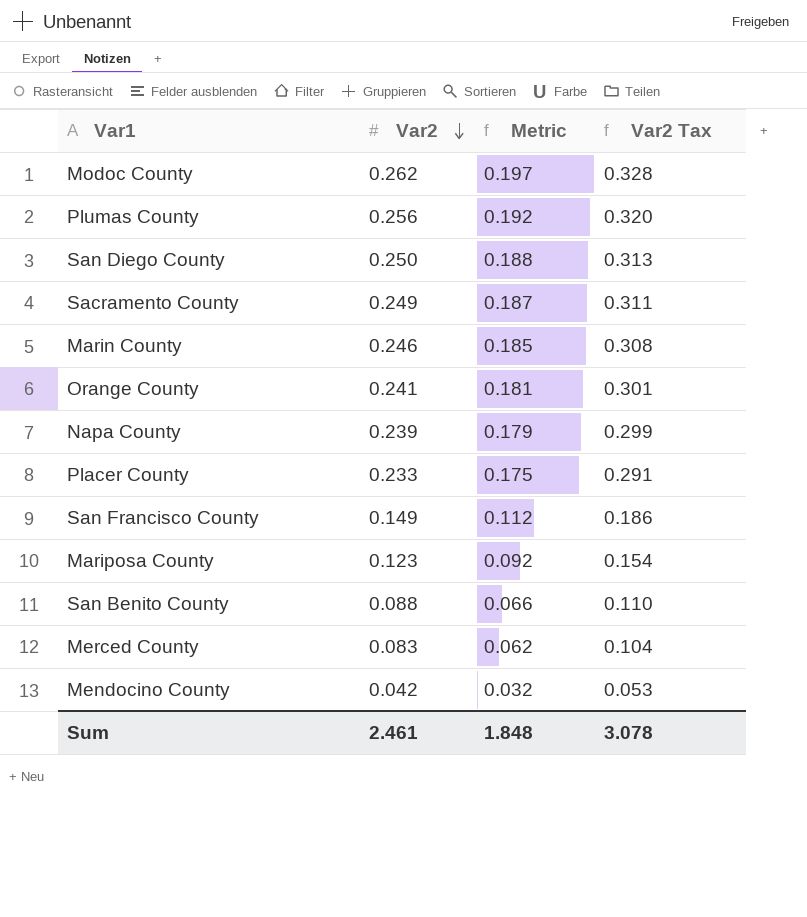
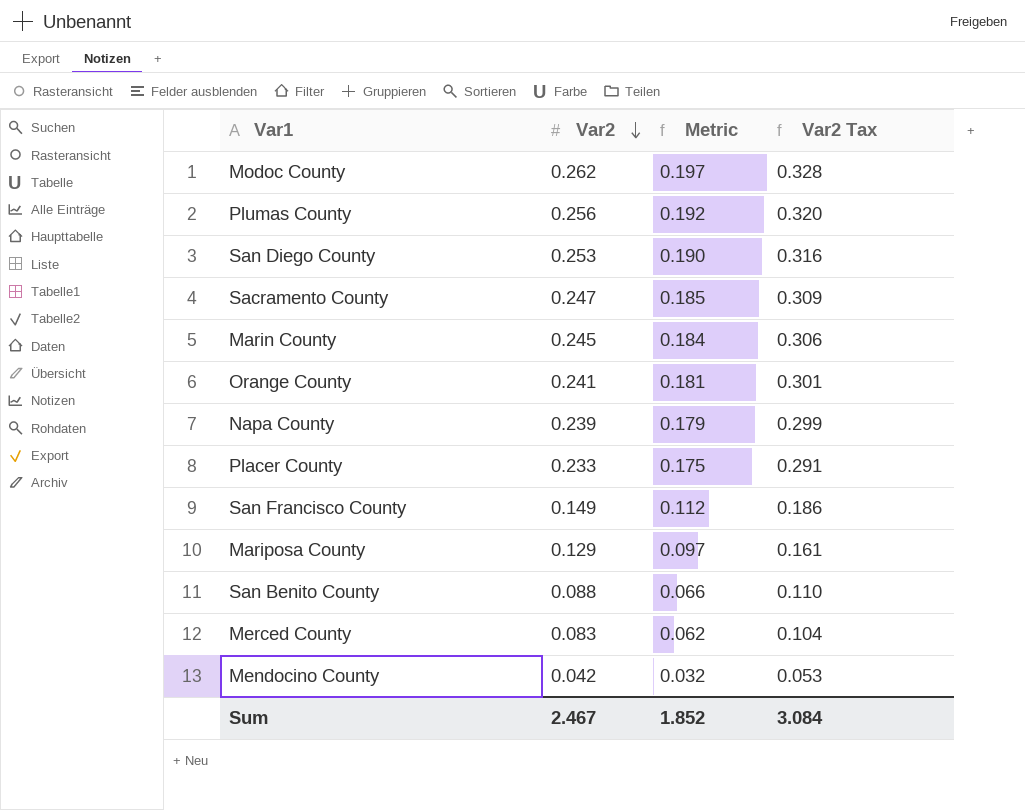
San Diego County | Var2: 0.250 -> 0.253
San Diego County | Metric: 0.188 -> 0.190
San Diego County | Var2 Tax: 0.313 -> 0.316
Sacramento County | Var2: 0.249 -> 0.247
Sacramento County | Metric: 0.187 -> 0.185
Sacramento County | Var2 Tax: 0.311 -> 0.309
Marin County | Var2: 0.246 -> 0.245
Marin County | Metric: 0.185 -> 0.184
Marin County | Var2 Tax: 0.308 -> 0.306
Mariposa County | Var2: 0.123 -> 0.129
Mariposa County | Metric: 0.092 -> 0.097
Mariposa County | Var2 Tax: 0.154 -> 0.161
Sum | Var2: 2.461 -> 2.467
Sum | Metric: 1.848 -> 1.852
Sum | Var2 Tax: 3.078 -> 3.084

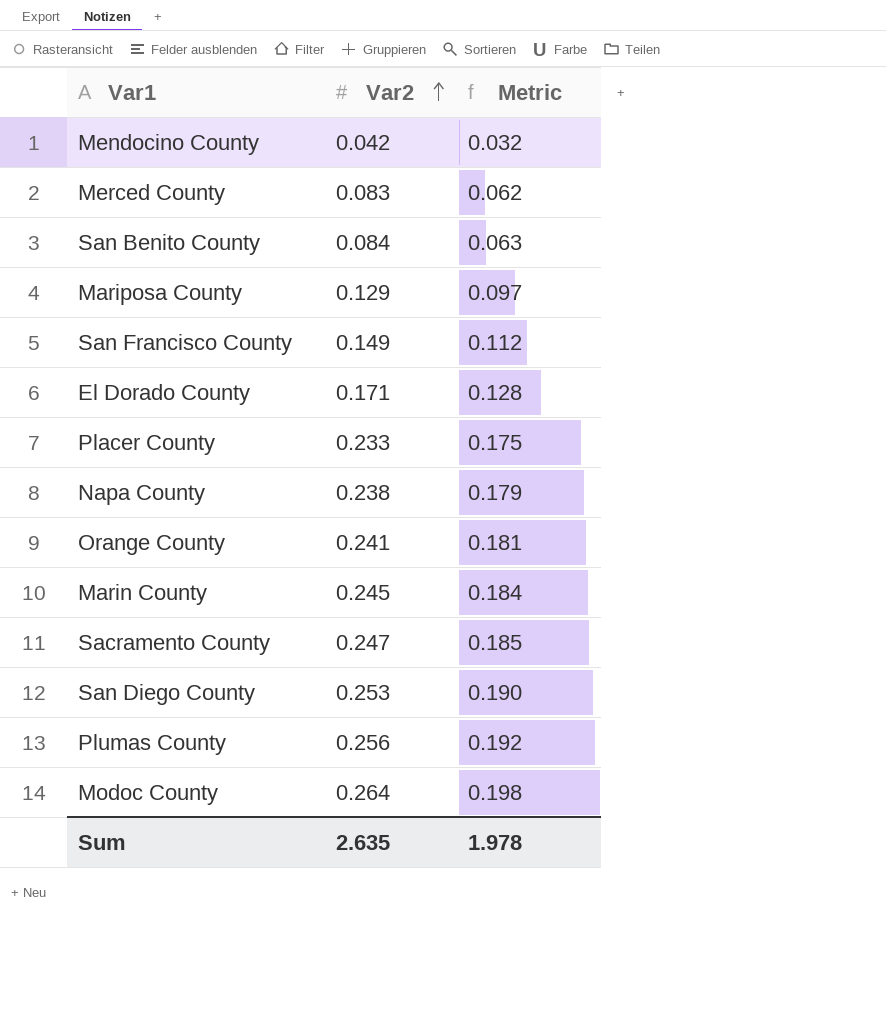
row order: Var2 descending -> Var2 ascending
column Var2 Tax | formula: [Var2] * 1.25 -> none
San Benito County | Var2: 0.088 -> 0.084
San Benito County | Metric: 0.066 -> 0.063
row El Dorado County: none -> 0.171 | 0.128
Napa County | Var2: 0.239 -> 0.238
Modoc County | Var2: 0.262 -> 0.264
Modoc County | Metric: 0.197 -> 0.198
Sum | Var2: 2.467 -> 2.635
Sum | Metric: 1.852 -> 1.978

